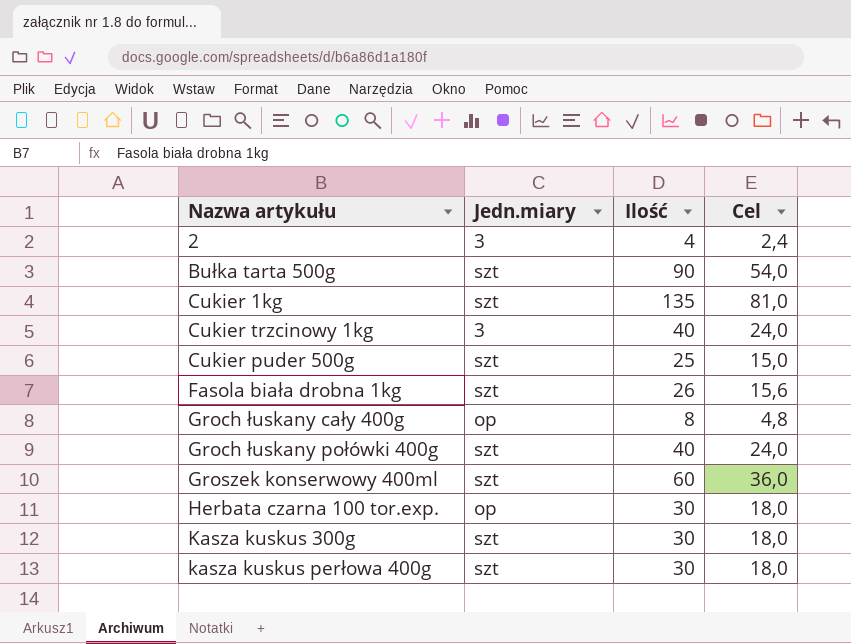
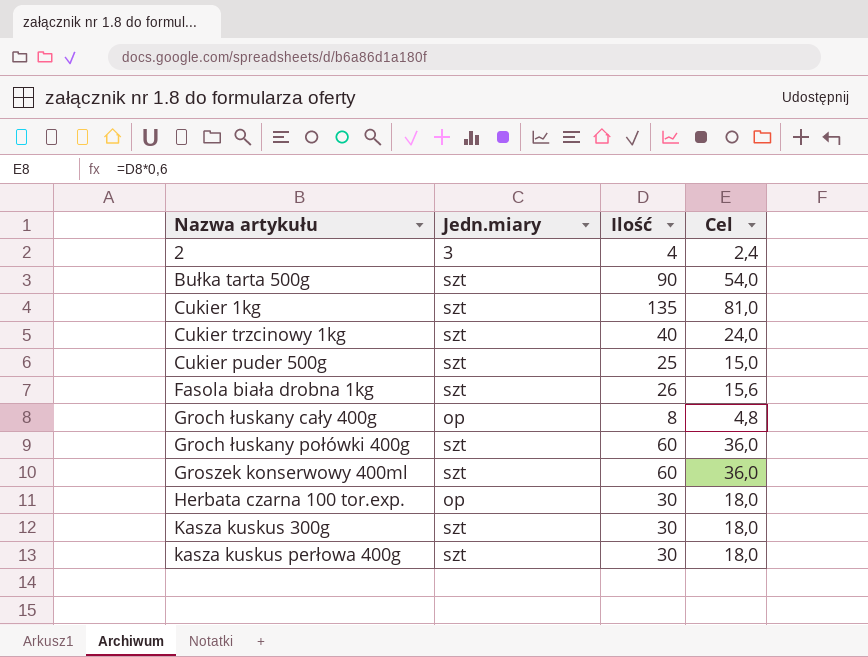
Cukier trzcinowy 1kg | Jedn.miary: 3 -> szt
Groch łuskany połówki 400g | Ilość: 40 -> 60
Groch łuskany połówki 400g | Cel: 24,0 -> 36,0

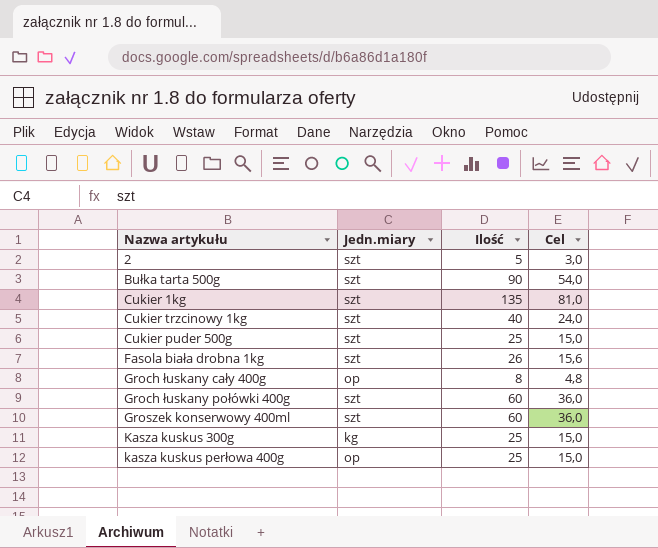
row Herbata czarna 100 tor.exp.: op | 30 | 18,0 -> none
2 | Jedn.miary: 3 -> szt
2 | Ilość: 4 -> 5
2 | Cel: 2,4 -> 3,0
Kasza kuskus 300g | Jedn.miary: szt -> kg
Kasza kuskus 300g | Ilość: 30 -> 25
Kasza kuskus 300g | Cel: 18,0 -> 15,0
kasza kuskus perłowa 400g | Jedn.miary: szt -> op
kasza kuskus perłowa 400g | Ilość: 30 -> 25
kasza kuskus perłowa 400g | Cel: 18,0 -> 15,0

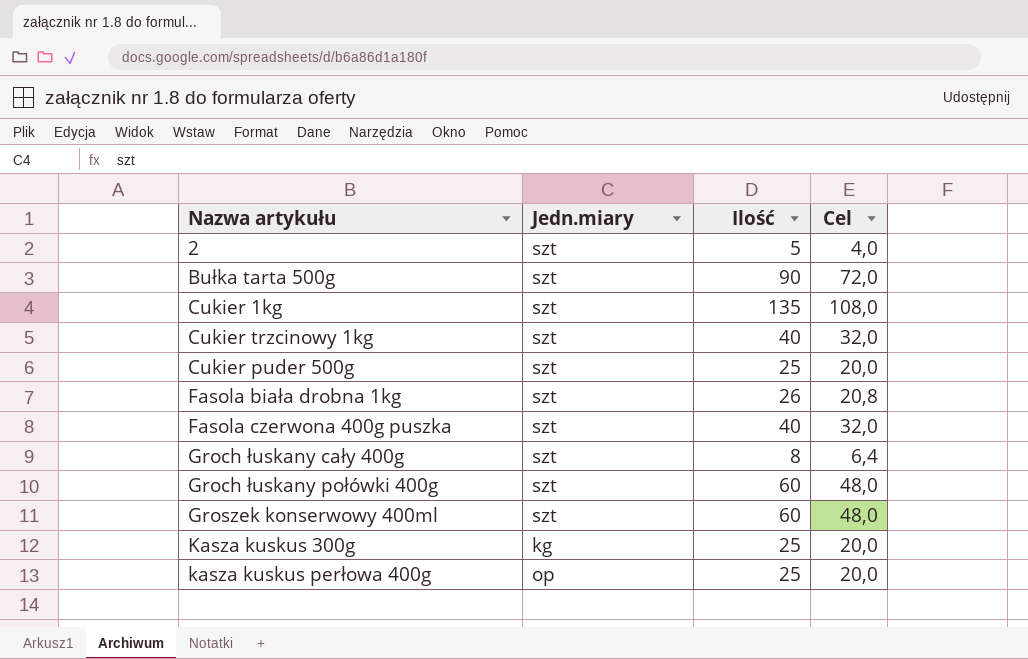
column Cel | formula: [Ilość] * 0,6 -> [Ilość] * 0,8
row Fasola czerwona 400g puszka: none -> szt | 40 | 32,0
Groch łuskany cały 400g | Jedn.miary: op -> szt

